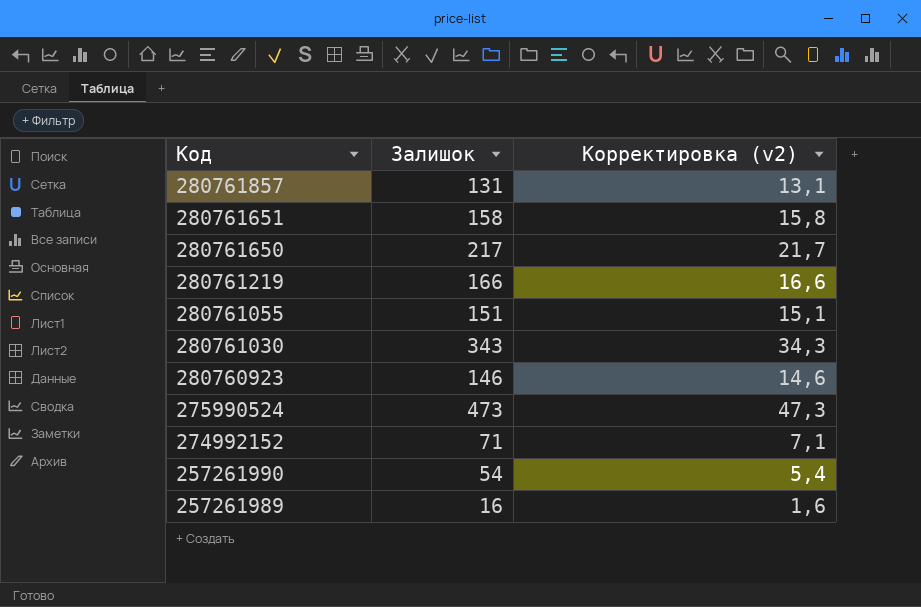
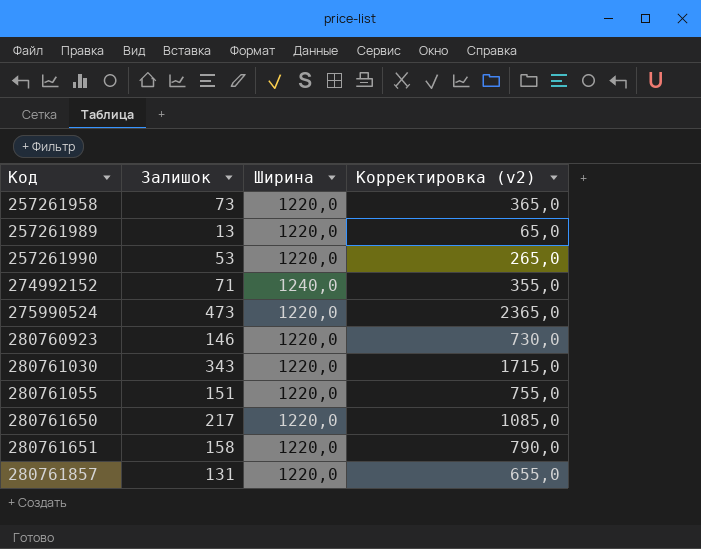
row order: Код descending -> Код ascending
column Ширина | position: none -> 3
column Корректировка (v2) | formula: [Залишок] * 0,1 -> [Залишок] * 5
row 280761219: 166 | 16,6 -> none
row 257261958: none -> 73 | 1220,0 | 365,0
257261989 | Залишок: 16 -> 13
257261990 | Залишок: 54 -> 53

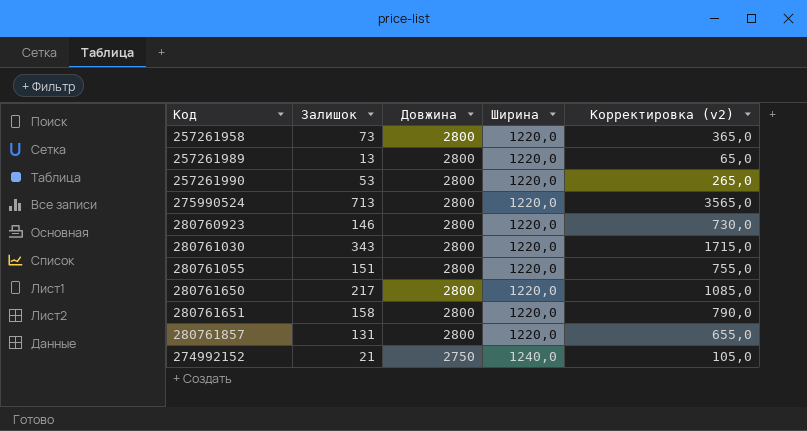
row order: Код ascending -> Довжина descending
column Довжина | position: none -> 3
275990524 | Залишок: 473 -> 713
275990524 | Корректировка (v2): 2365,0 -> 3565,0
274992152 | Залишок: 71 -> 21
274992152 | Корректировка (v2): 355,0 -> 105,0

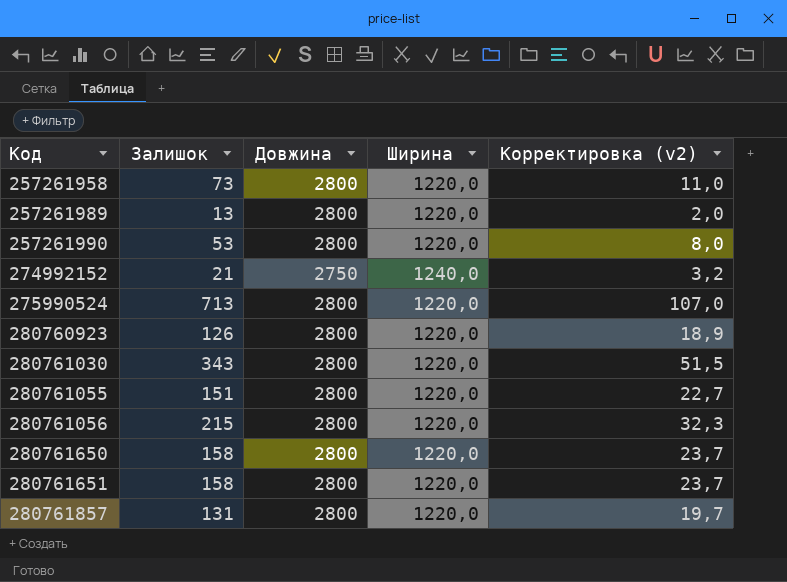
row order: Довжина descending -> Код ascending
column Корректировка (v2) | formula: [Залишок] * 5 -> [Залишок] * 0,15
280760923 | Залишок: 146 -> 126
row 280761056: none -> 215 | 2800 | 1220,0 | 32,3
280761650 | Залишок: 217 -> 158

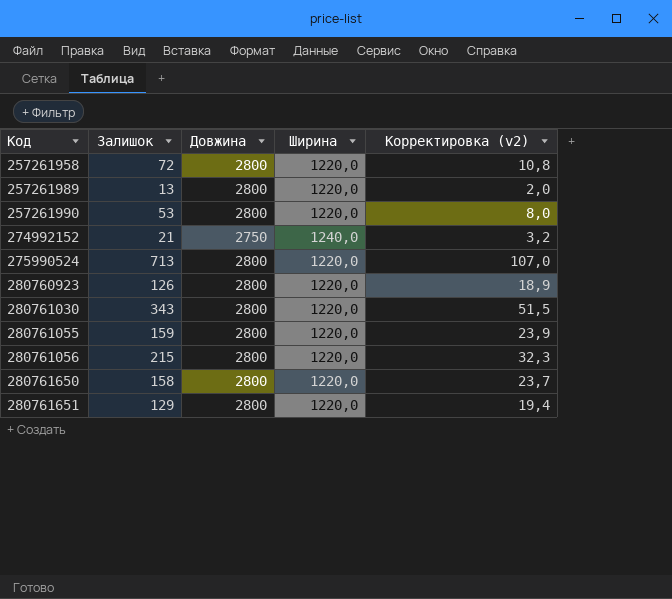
row 280761857: 131 | 2800 | 1220,0 | 19,7 -> none
257261958 | Залишок: 73 -> 72
257261958 | Корректировка (v2): 11,0 -> 10,8
280761055 | Залишок: 151 -> 159
280761055 | Корректировка (v2): 22,7 -> 23,9
280761651 | Залишок: 158 -> 129
280761651 | Корректировка (v2): 23,7 -> 19,4

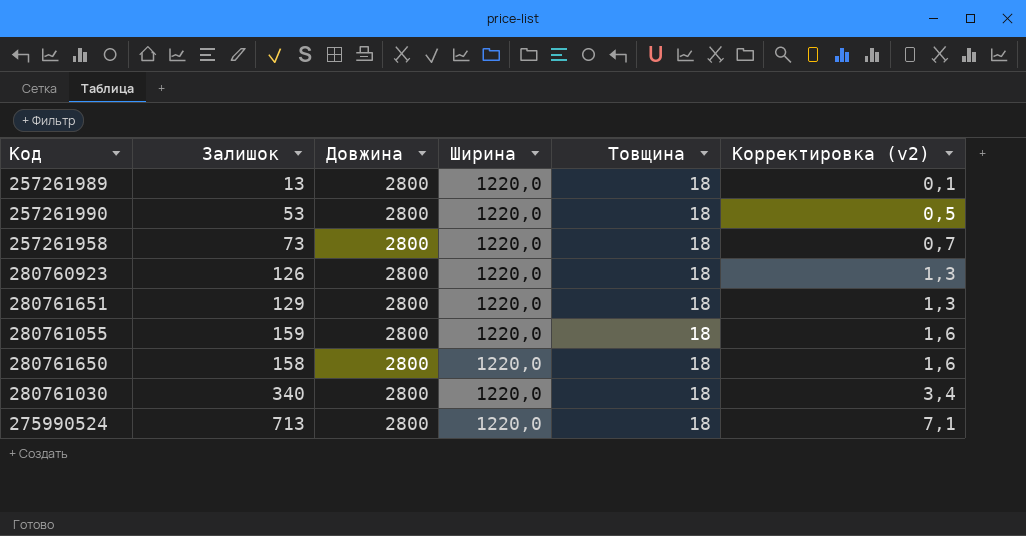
row order: Код ascending -> Корректировка (v2) ascending
column Товщина | position: none -> 5
column Корректировка (v2) | formula: [Залишок] * 0,15 -> [Залишок] * 0,01
row 274992152: 21 | 2750 | 1240,0 | 3,2 -> none
row 280761056: 215 | 2800 | 1220,0 | 32,3 -> none
257261958 | Залишок: 72 -> 73
280761030 | Залишок: 343 -> 340

